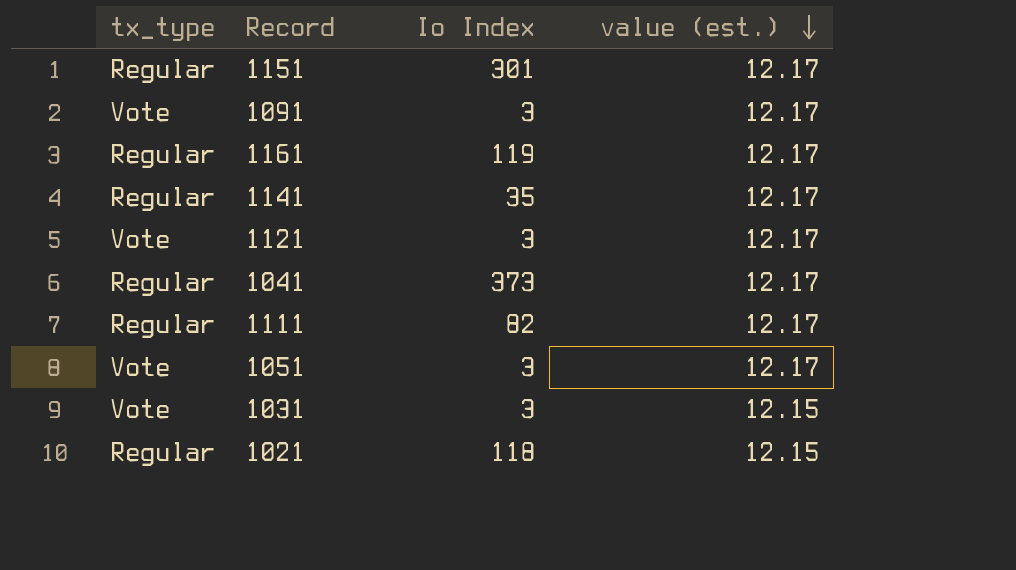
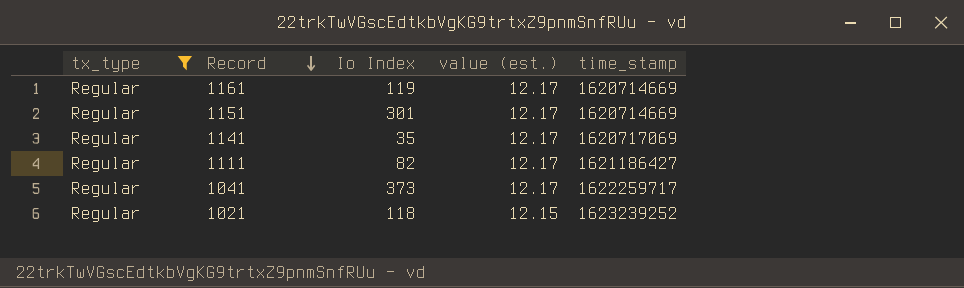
filter: none -> tx_type = Regular
row order: value (est.) descending -> Record descending
column time_stamp | position: none -> 5

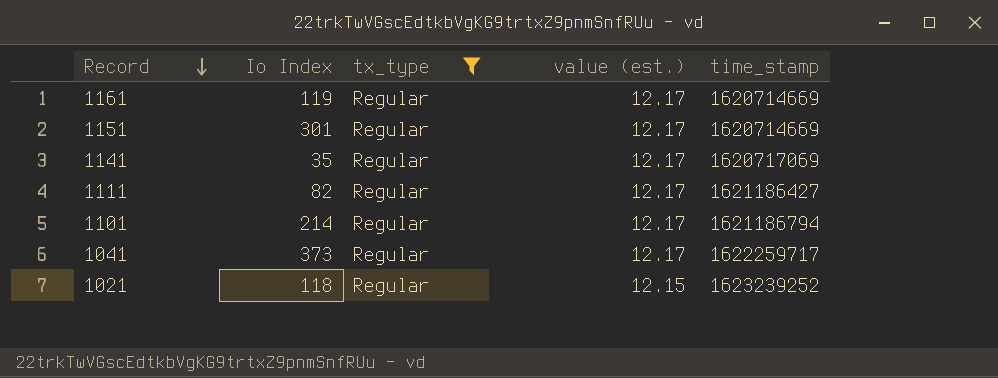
column tx_type | position: 1 -> 3
row 1101: none -> 214 | Regular | 12.17 | 1621186794

